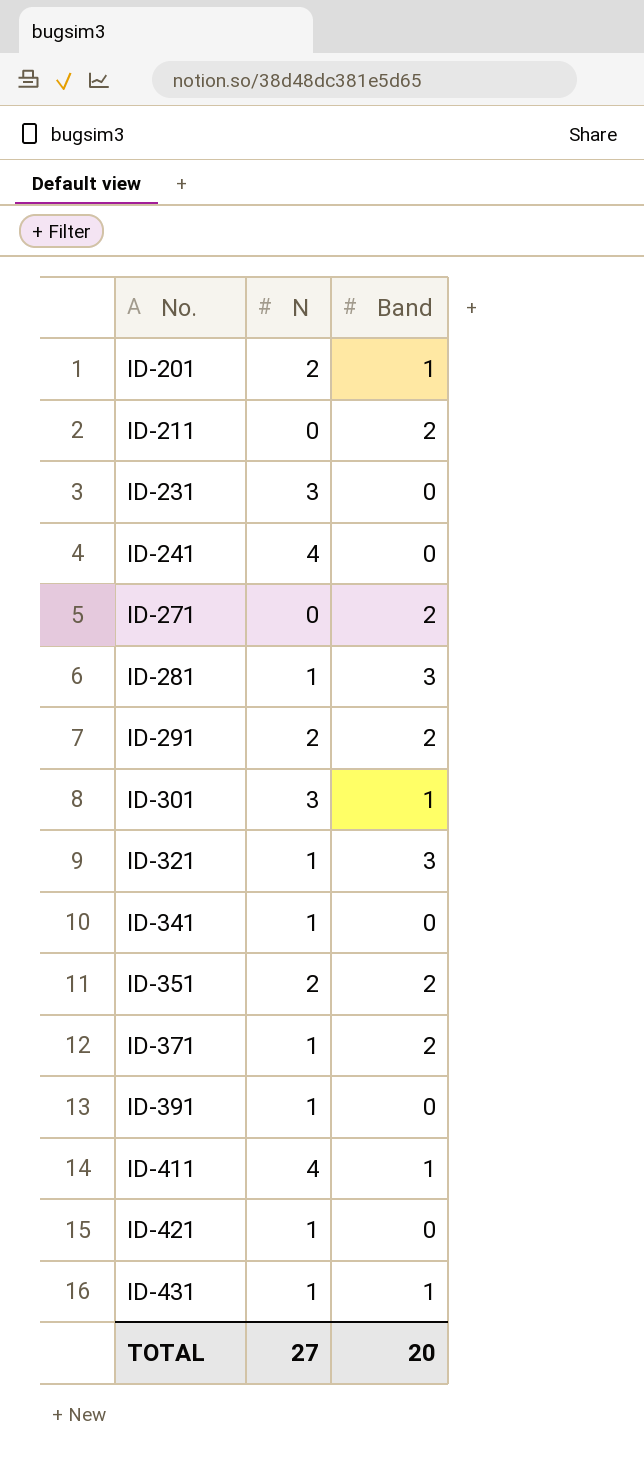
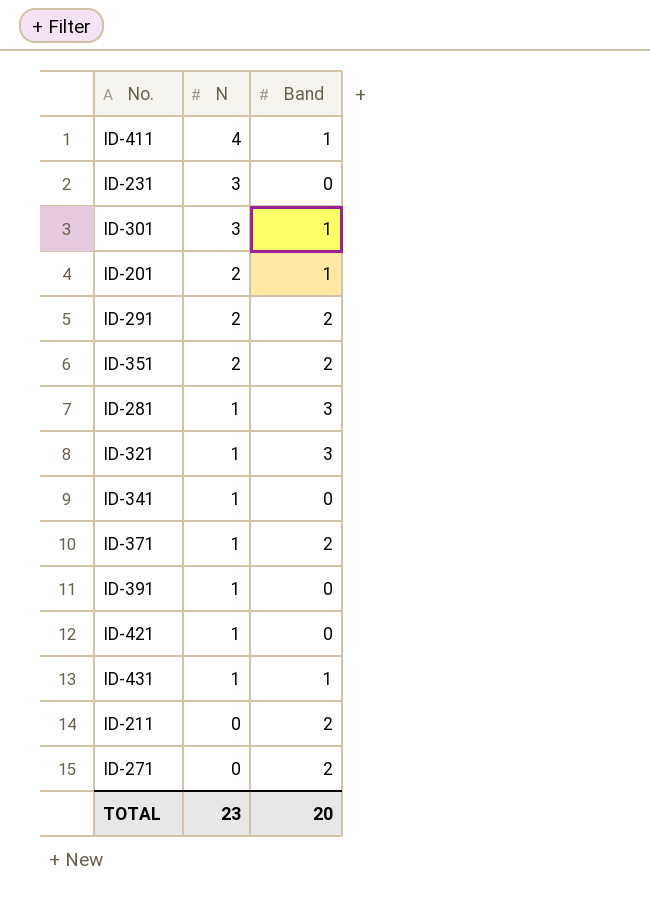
row order: No. ascending -> N descending
row ID-241: 4 | 0 -> none
TOTAL | N: 27 -> 23

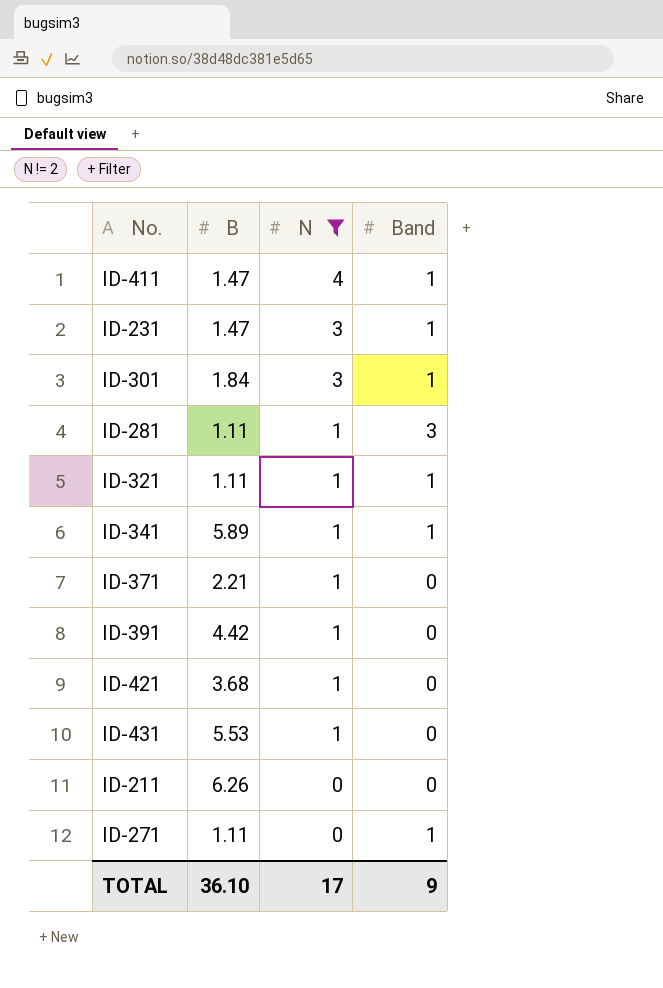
filter: none -> N != 2
column B | position: none -> 2
ID-231 | Band: 0 -> 1
ID-321 | Band: 3 -> 1
ID-341 | Band: 0 -> 1
ID-371 | Band: 2 -> 0
ID-431 | Band: 1 -> 0
ID-211 | Band: 2 -> 0
ID-271 | Band: 2 -> 1
TOTAL | N: 23 -> 17
TOTAL | Band: 20 -> 9

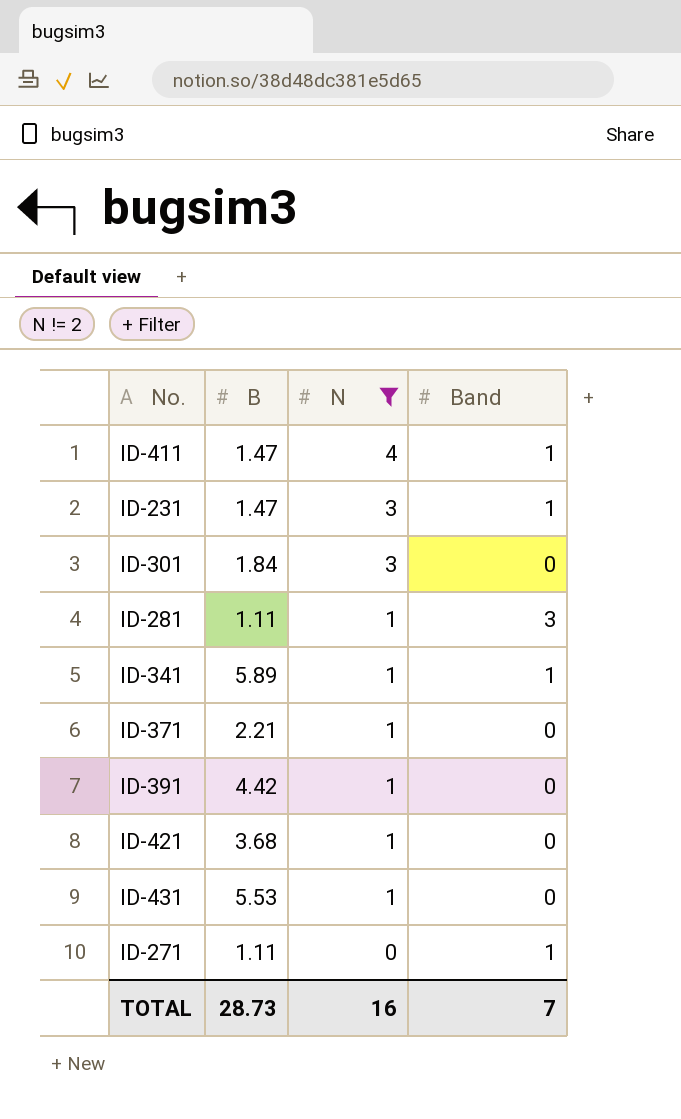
row ID-321: 1.11 | 1 | 1 -> none
row ID-211: 6.26 | 0 | 0 -> none
ID-301 | Band: 1 -> 0
TOTAL | B: 36.10 -> 28.73
TOTAL | N: 17 -> 16
TOTAL | Band: 9 -> 7

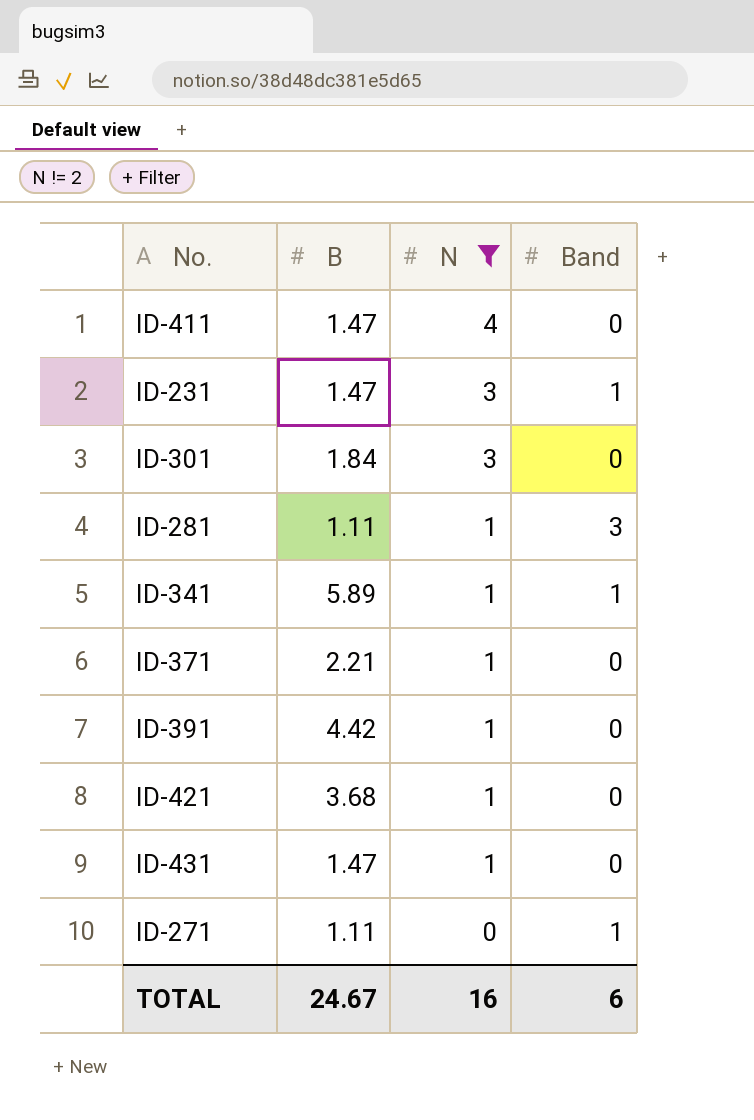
ID-411 | Band: 1 -> 0
ID-431 | B: 5.53 -> 1.47
TOTAL | B: 28.73 -> 24.67
TOTAL | Band: 7 -> 6

